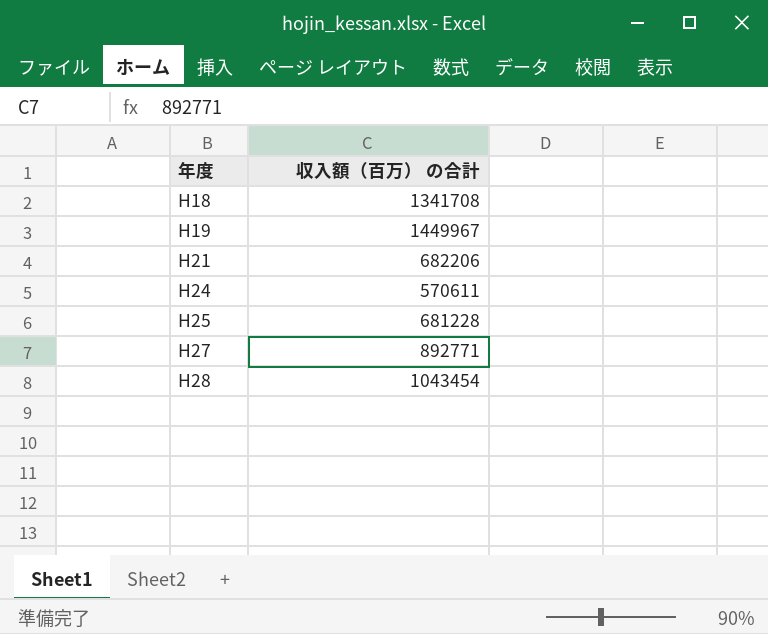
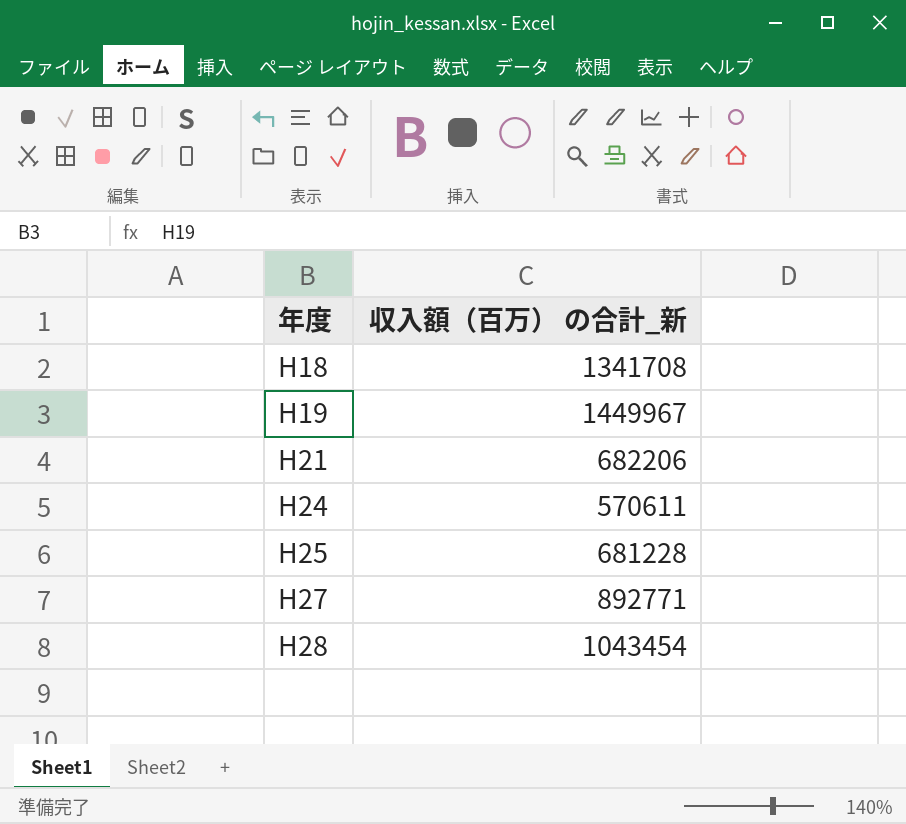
column name: 収入額（百万） の合計 -> 収入額（百万） の合計_新

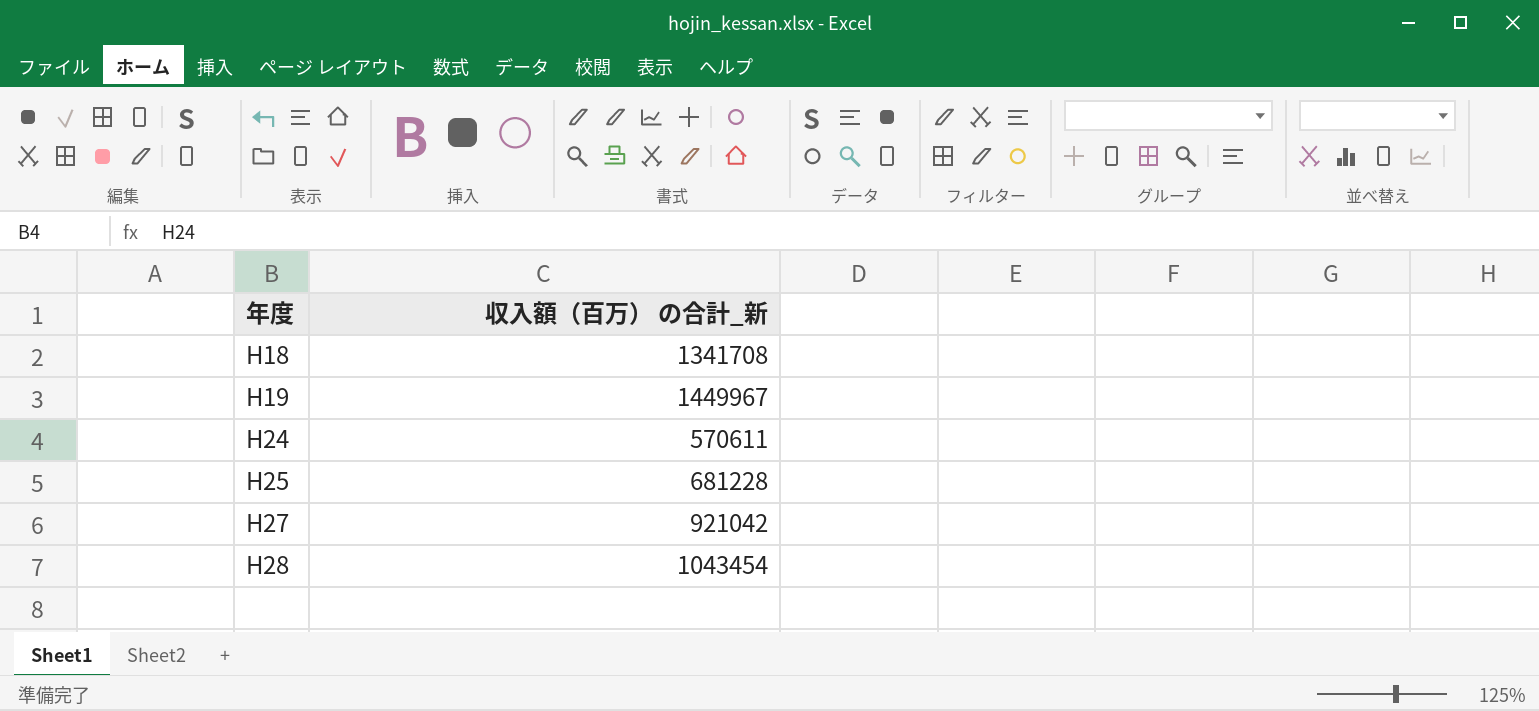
row H21: 682206 -> none
H27 | 収入額（百万） の合計_新: 892771 -> 921042

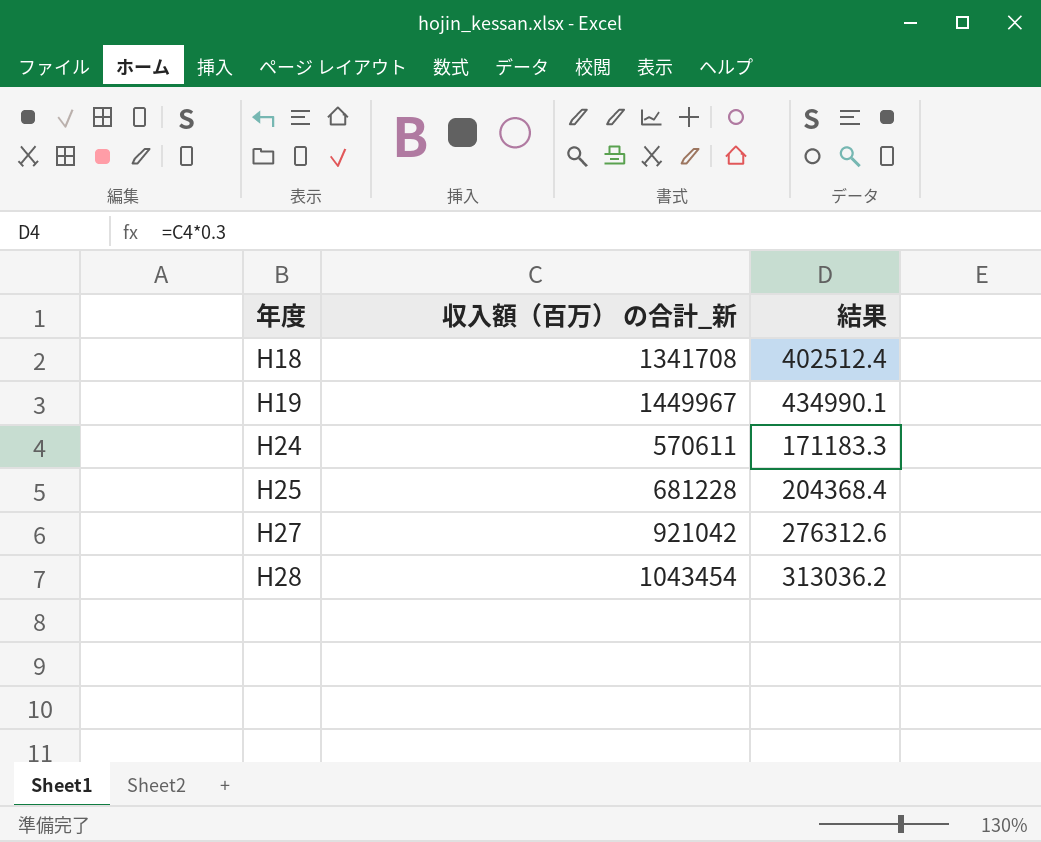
column 結果 | formula: none -> [収入額（百万） の合計_新] * 0.3

